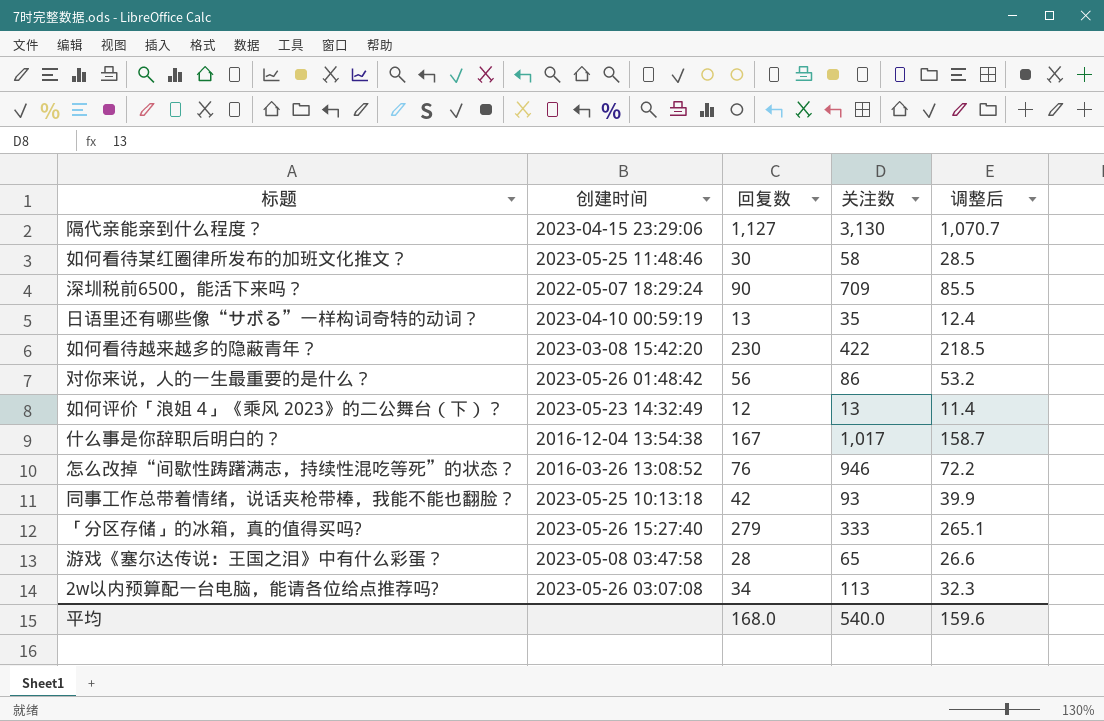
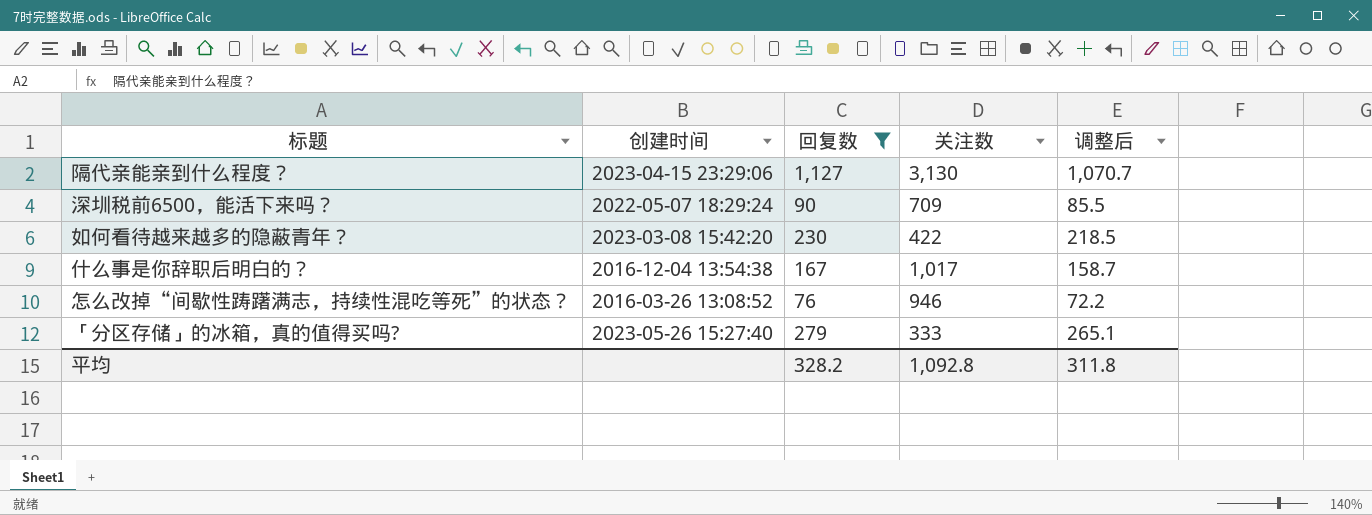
filter: none -> 回复数 >= 76
平均 | 回复数: 168.0 -> 328.2
平均 | 关注数: 540.0 -> 1,092.8
平均 | 调整后: 159.6 -> 311.8

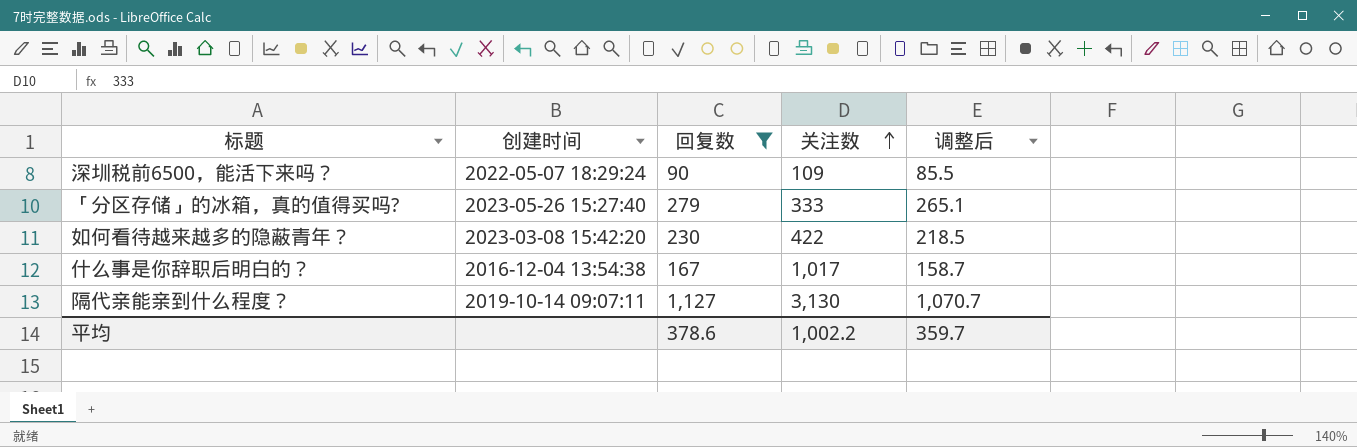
row order: none -> 关注数 ascending
row 怎么改掉“间歇性踌躇满志，持续性混吃等死”的状态？: 2016-03-26 13:08:52 | 76 | 946 | 72.2 -> none
深圳税前6500，能活下来吗？ | 关注数: 709 -> 109
隔代亲能亲到什么程度？ | 创建时间: 2023-04-15 23:29:06 -> 2019-10-14 09:07:11
平均 | 回复数: 328.2 -> 378.6
平均 | 关注数: 1,092.8 -> 1,002.2
平均 | 调整后: 311.8 -> 359.7

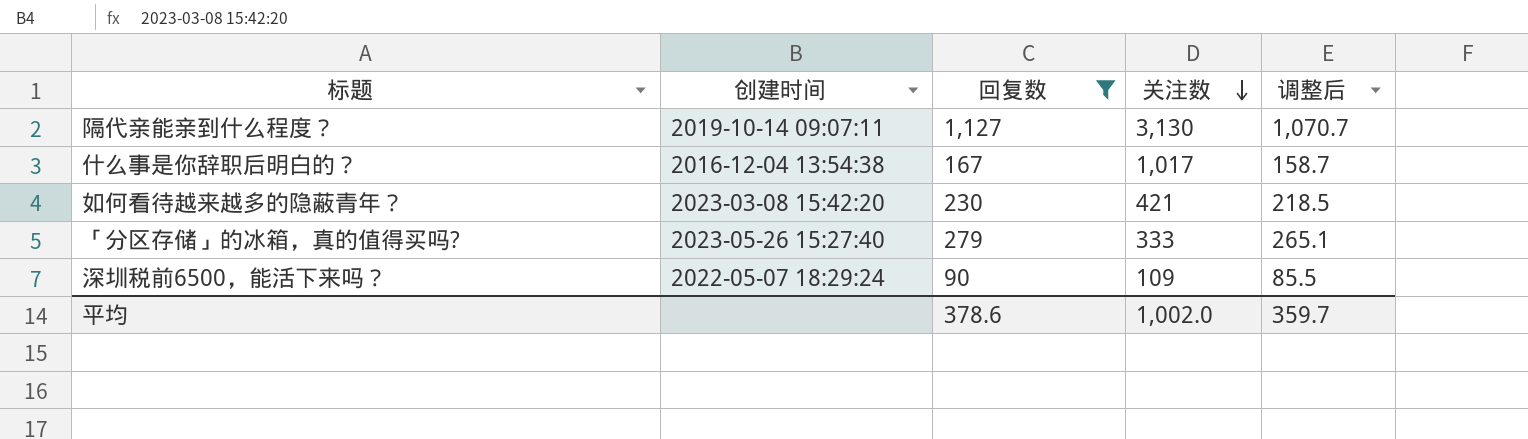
row order: 关注数 ascending -> 关注数 descending
如何看待越来越多的隐蔽青年？ | 关注数: 422 -> 421
平均 | 关注数: 1,002.2 -> 1,002.0

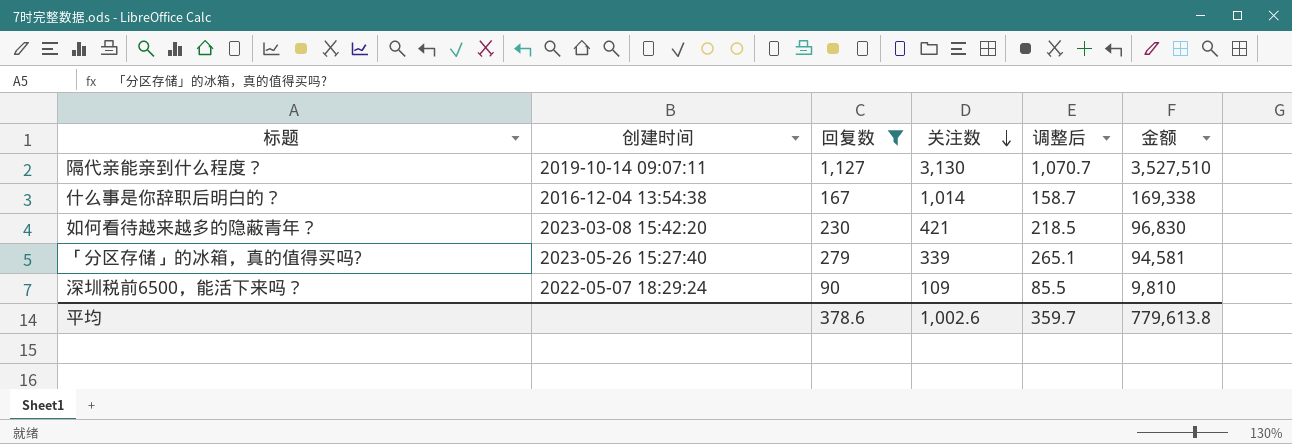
column 金额 | formula: none -> [回复数] * [关注数]
什么事是你辞职后明白的？ | 关注数: 1,017 -> 1,014
「分区存储」的冰箱，真的值得买吗? | 关注数: 333 -> 339
平均 | 关注数: 1,002.0 -> 1,002.6

